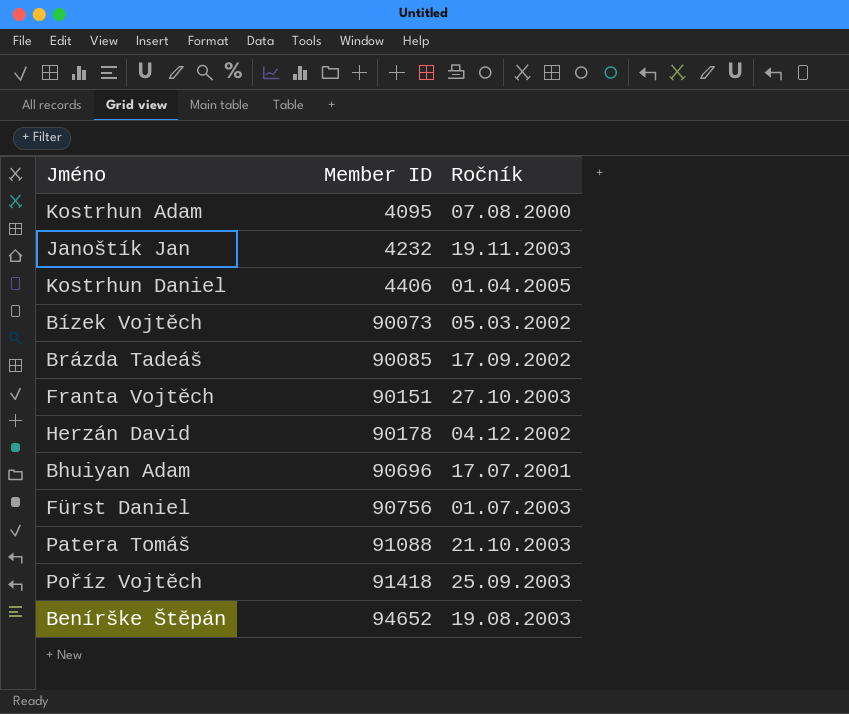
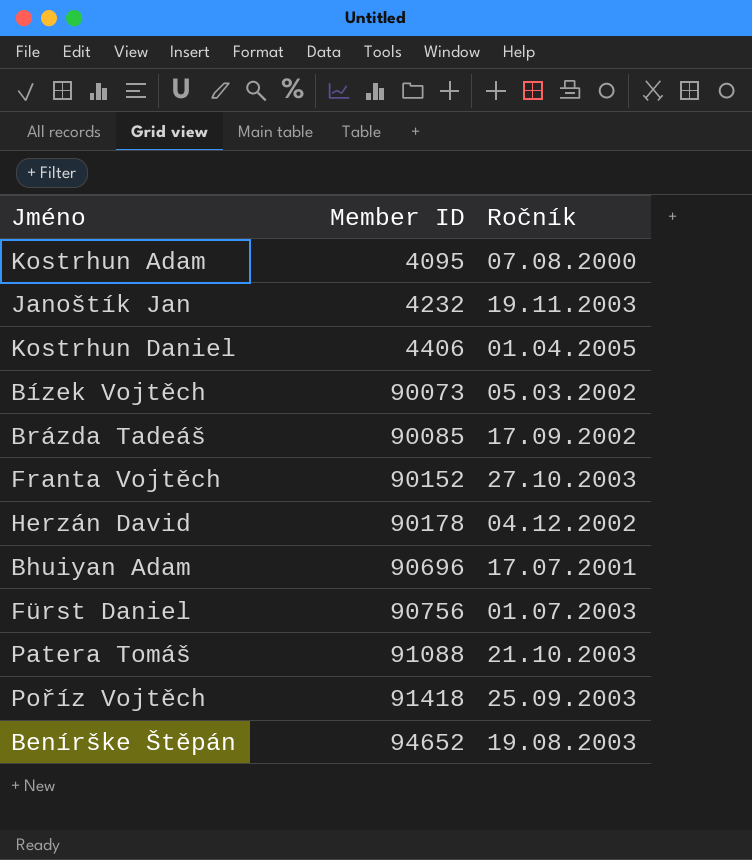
Franta Vojtěch | Member ID: 90151 -> 90152

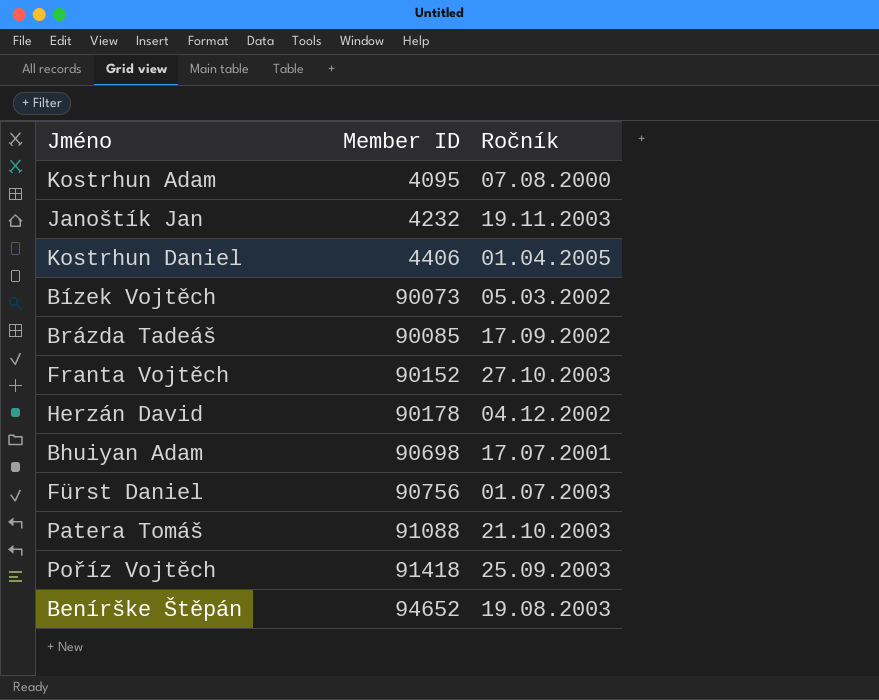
Bhuiyan Adam | Member ID: 90696 -> 90698

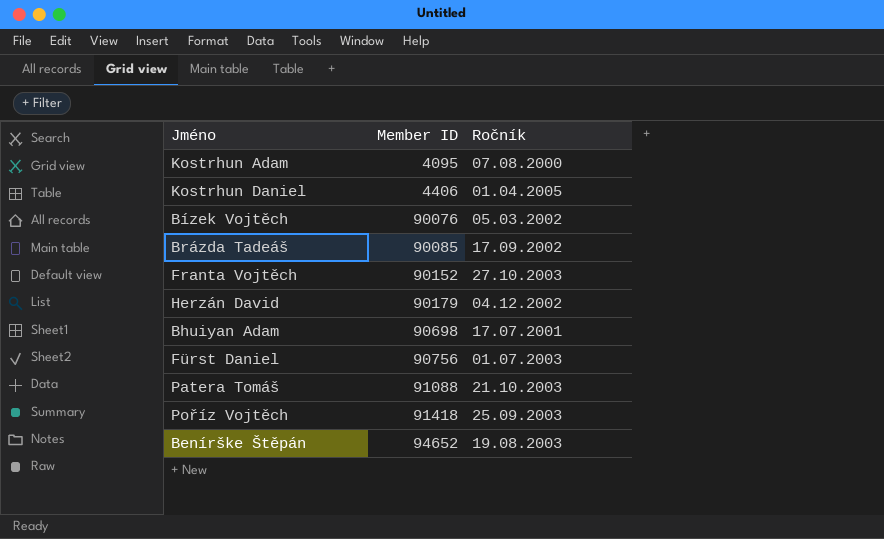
row Janoštík Jan: 4232 | 19.11.2003 -> none
Bízek Vojtěch | Member ID: 90073 -> 90076
Herzán David | Member ID: 90178 -> 90179

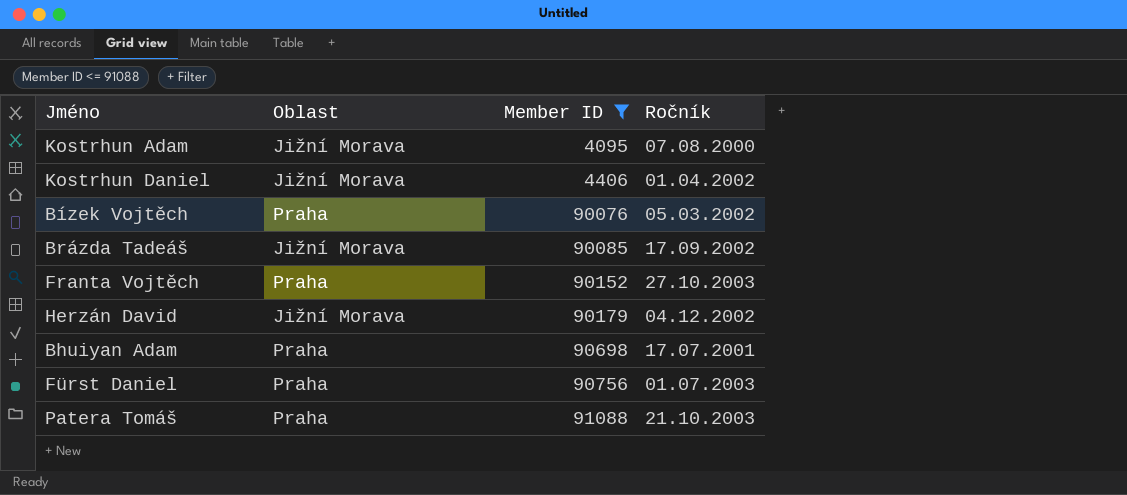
filter: none -> Member ID <= 91088
column Oblast | position: none -> 2
Kostrhun Daniel | Ročník: 01.04.2005 -> 01.04.2002

